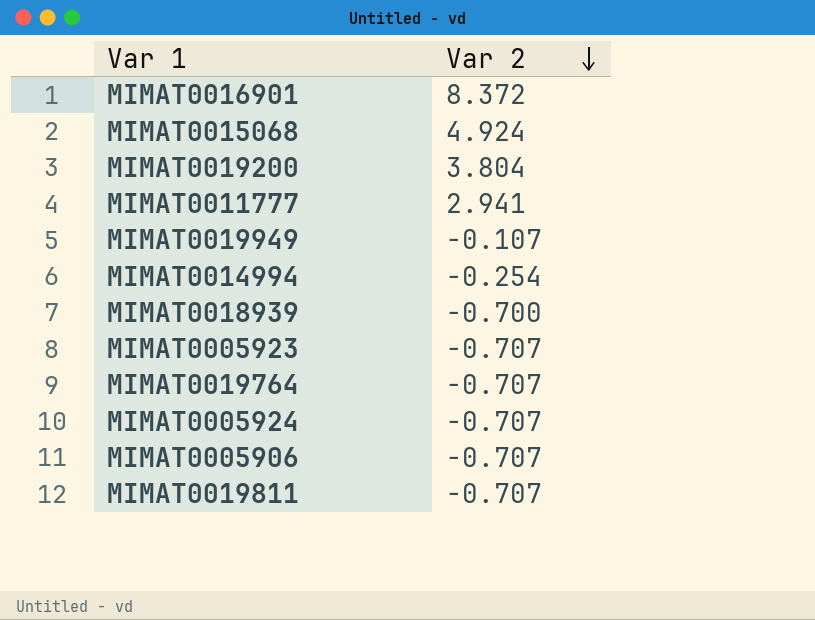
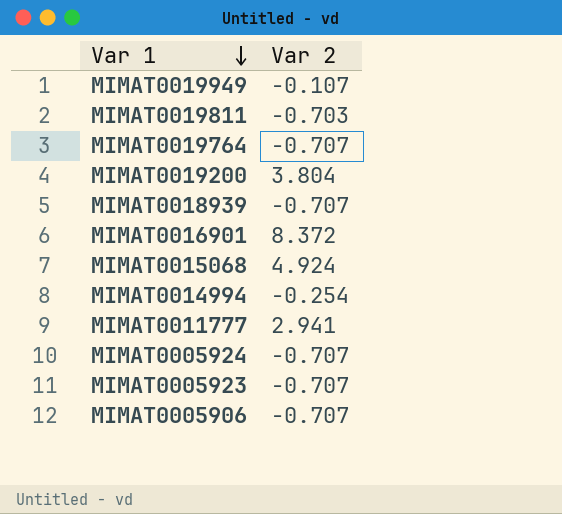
row order: Var 2 descending -> Var 1 descending
MIMAT0019811 | Var 2: -0.707 -> -0.703
MIMAT0018939 | Var 2: -0.700 -> -0.707

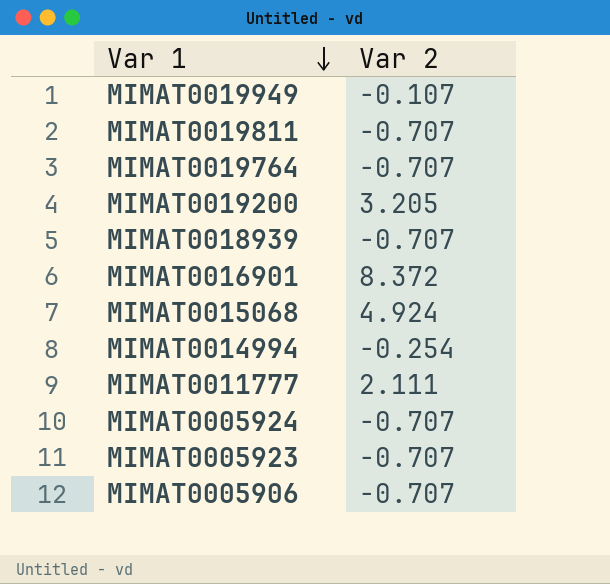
MIMAT0019811 | Var 2: -0.703 -> -0.707
MIMAT0019200 | Var 2: 3.804 -> 3.205
MIMAT0011777 | Var 2: 2.941 -> 2.111

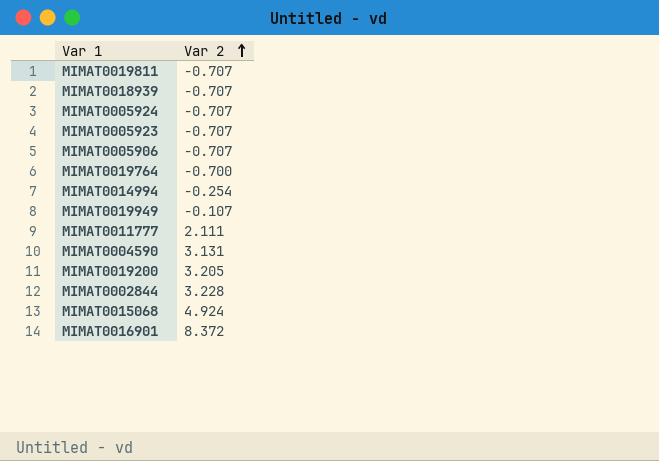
row order: Var 1 descending -> Var 2 ascending
MIMAT0019764 | Var 2: -0.707 -> -0.700
row MIMAT0004590: none -> 3.131
row MIMAT0002844: none -> 3.228

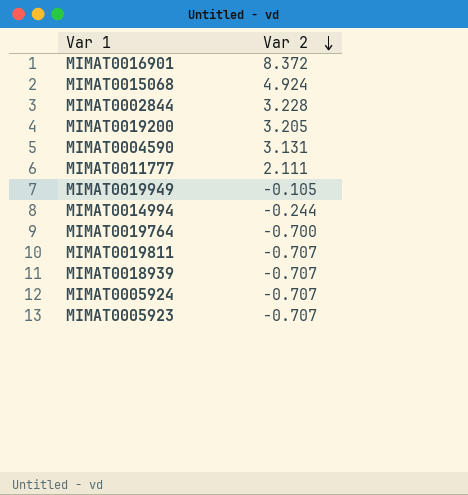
row order: Var 2 ascending -> Var 2 descending
row MIMAT0005906: -0.707 -> none
MIMAT0019949 | Var 2: -0.107 -> -0.105
MIMAT0014994 | Var 2: -0.254 -> -0.244

